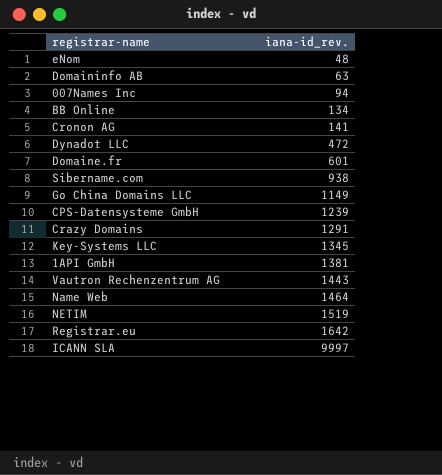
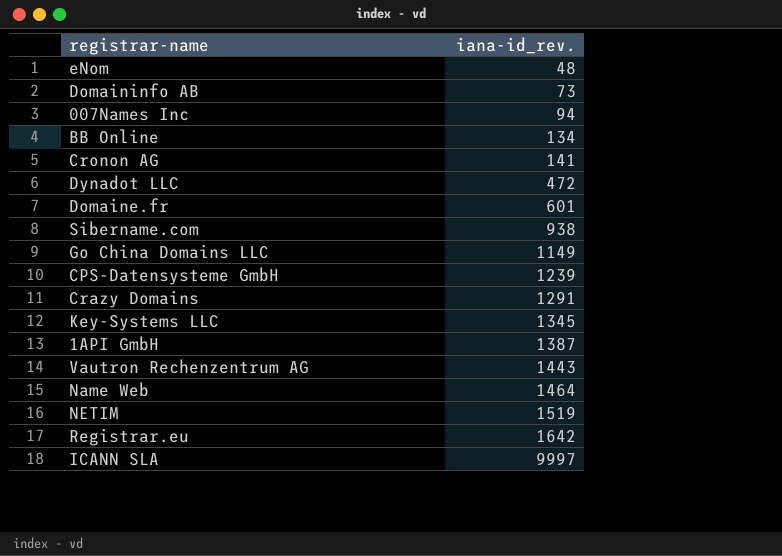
Domaininfo AB | iana-id_rev.: 63 -> 73
1API GmbH | iana-id_rev.: 1381 -> 1387

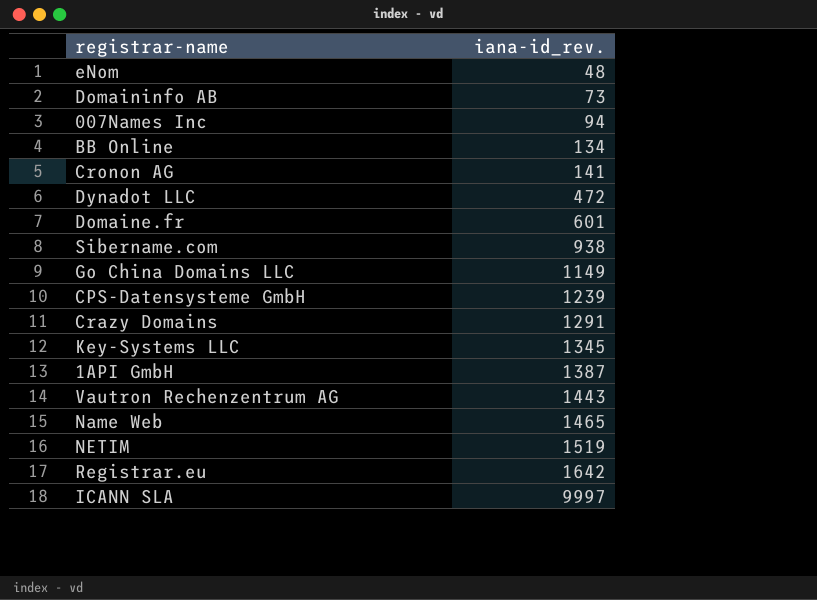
Name Web | iana-id_rev.: 1464 -> 1465

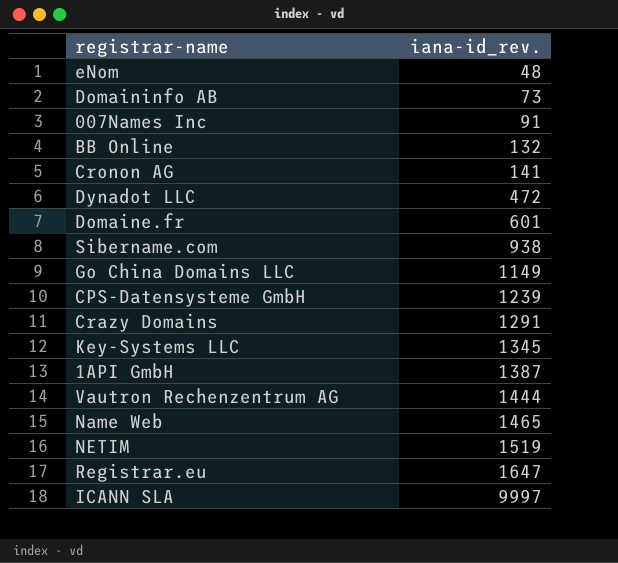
007Names Inc | iana-id_rev.: 94 -> 91
BB Online | iana-id_rev.: 134 -> 132
Vautron Rechenzentrum AG | iana-id_rev.: 1443 -> 1444
Registrar.eu | iana-id_rev.: 1642 -> 1647

